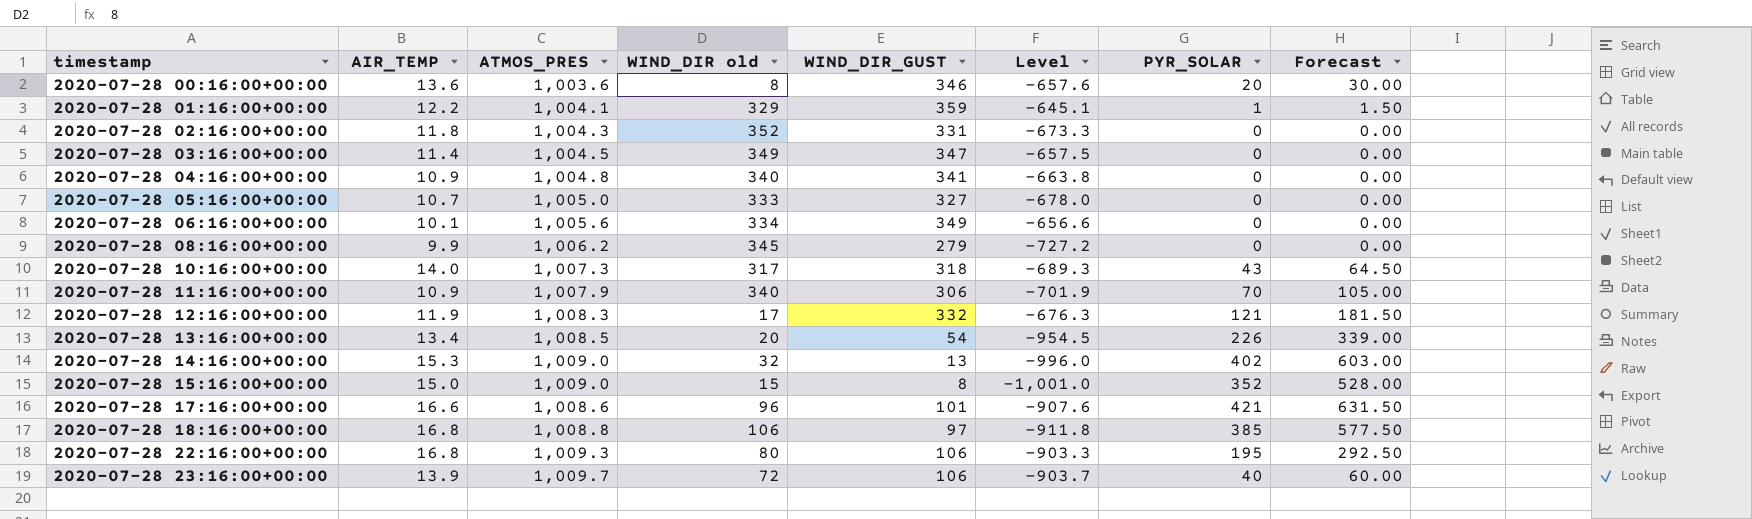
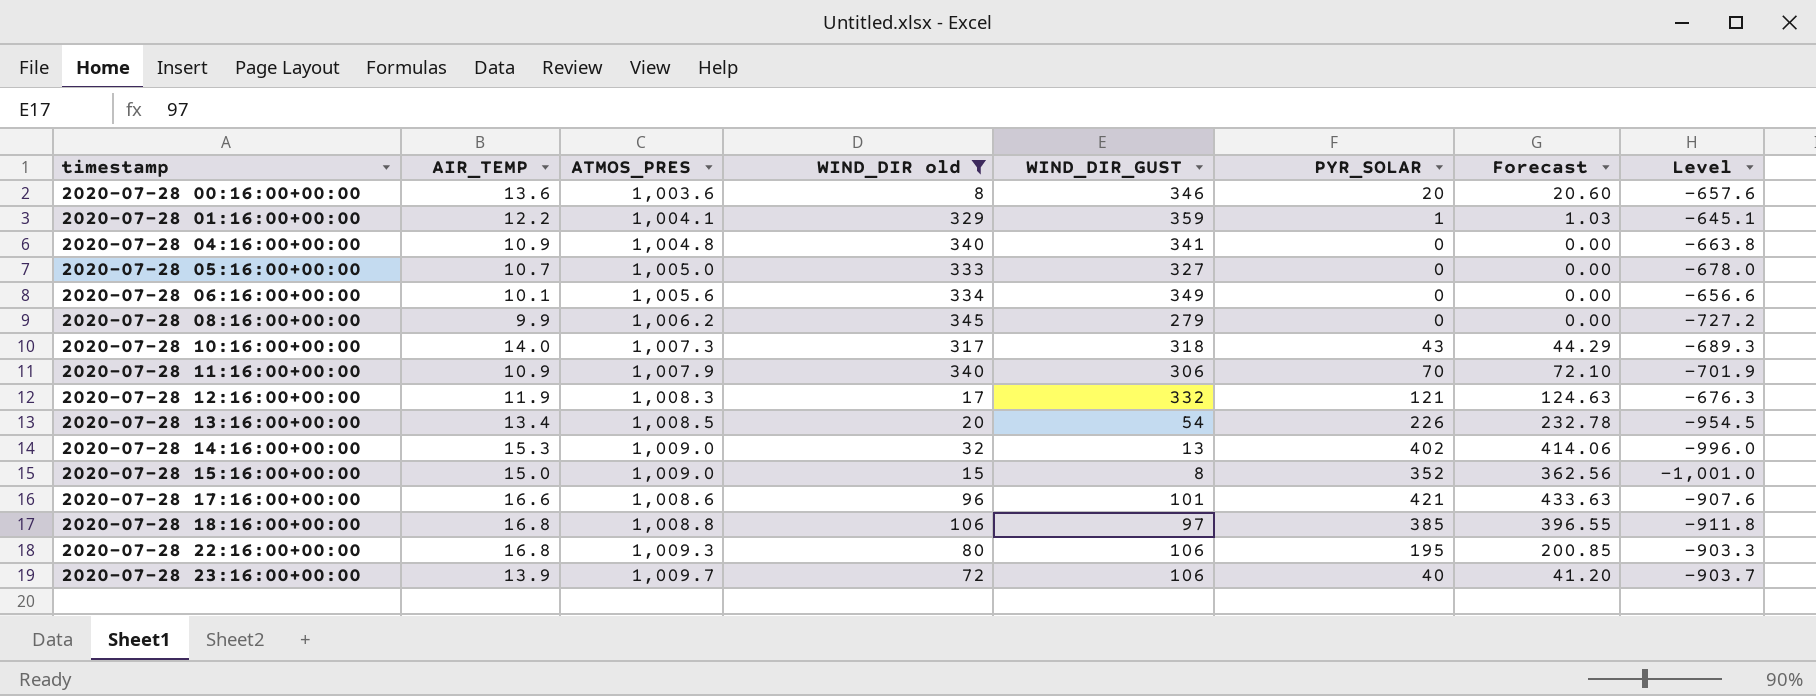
filter: none -> WIND_DIR old <= 345
column Forecast | formula: [PYR_SOLAR] * 1.5 -> [PYR_SOLAR] * 1.03
column Level | position: 6 -> 8

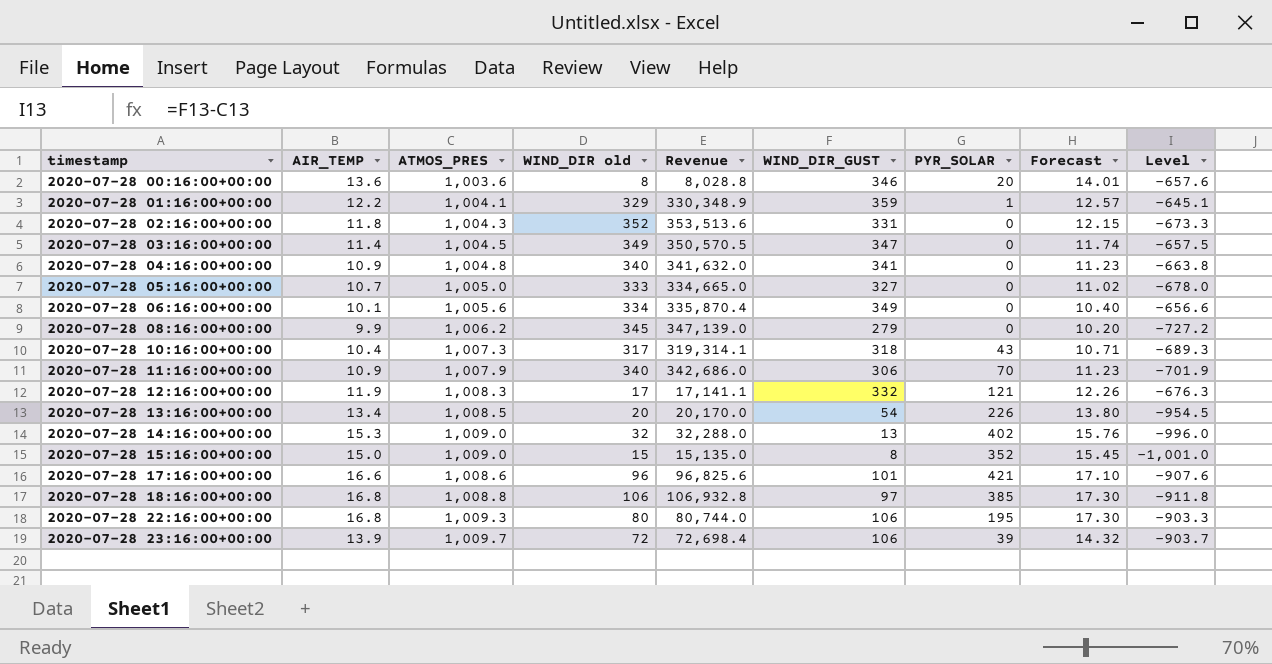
filter: WIND_DIR old <= 345 -> none
column Revenue | formula: none -> [ATMOS_PRES] * [WIND_DIR old]
column Forecast | formula: [PYR_SOLAR] * 1.03 -> [AIR_TEMP] * 1.03
2020-07-28 10:16:00+00:00 | AIR_TEMP: 14.0 -> 10.4
2020-07-28 23:16:00+00:00 | PYR_SOLAR: 40 -> 39

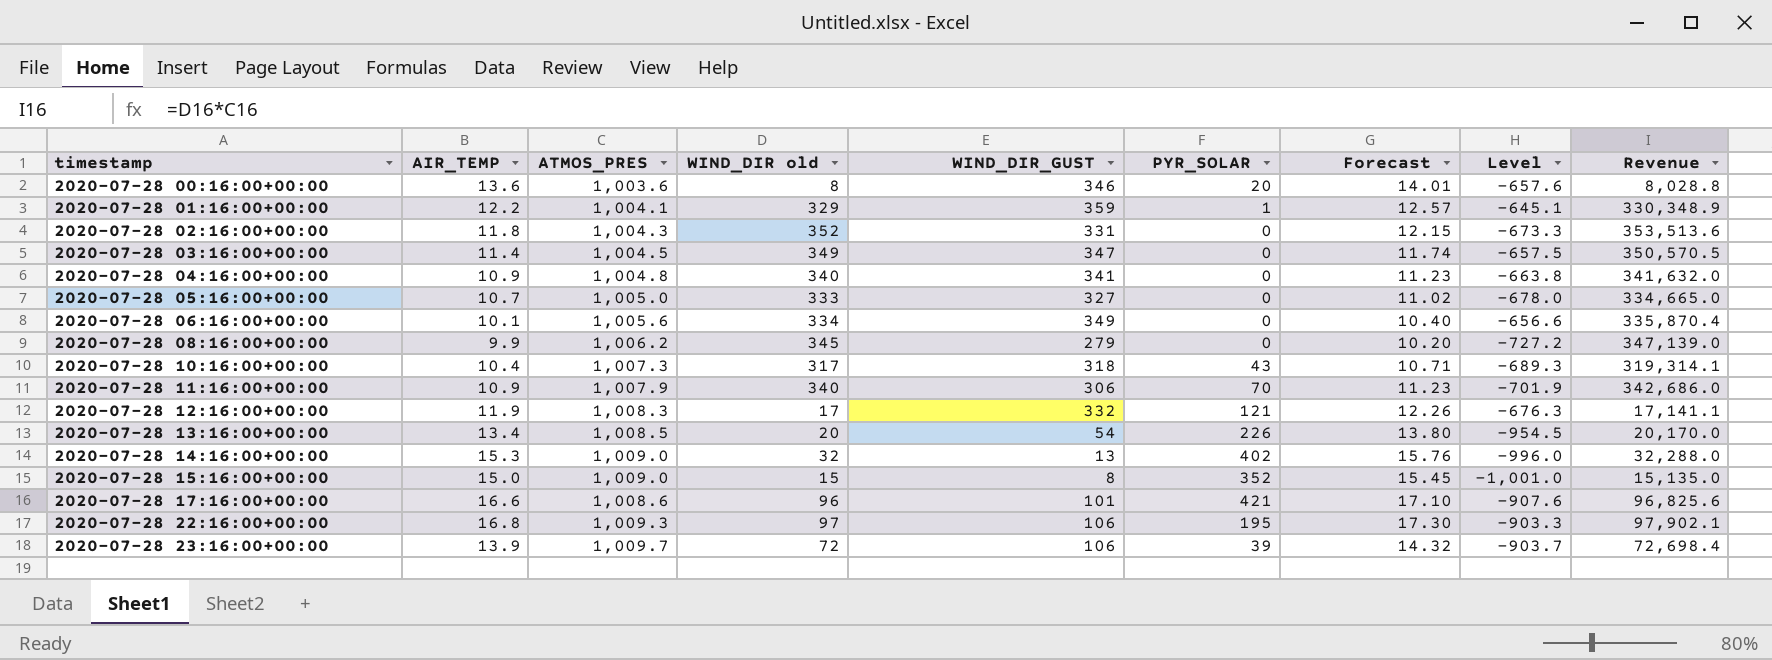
column Revenue | position: 5 -> 9
row 2020-07-28 18:16:00+00:00: 16.8 | 1,008.8 | 106 | 106,932.8 | 97 | 385 | 17.30 | -911.8 -> none
2020-07-28 22:16:00+00:00 | WIND_DIR old: 80 -> 97
2020-07-28 22:16:00+00:00 | Revenue: 80,744.0 -> 97,902.1

